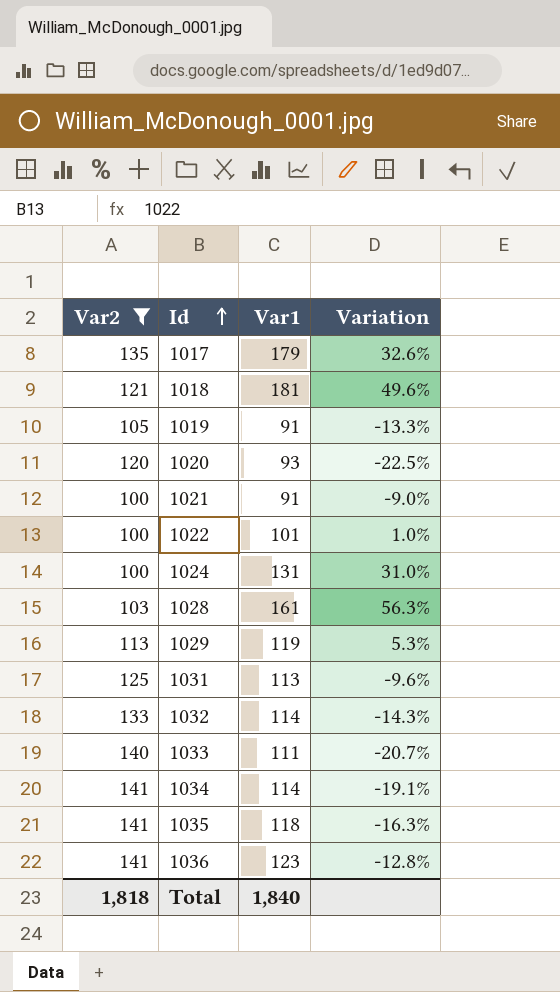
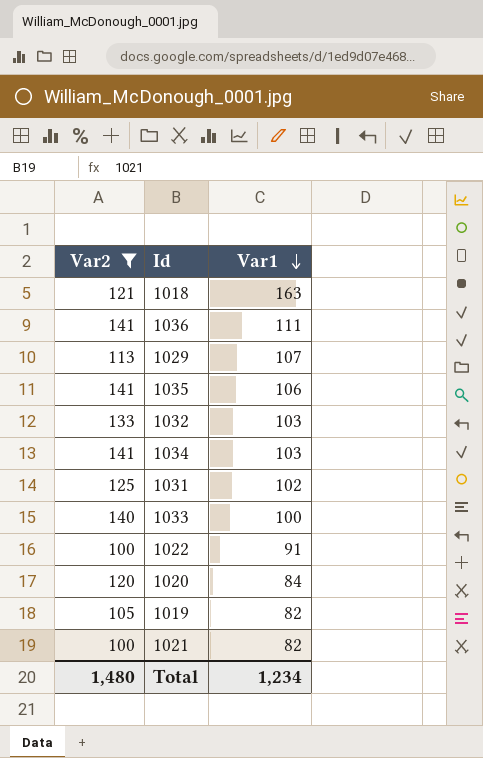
row order: Id ascending -> Var1 descending
column Variation | formula: ([Var1] - [Var2]) / [Var2] -> none
row 1017: 135 | 179 | 32.6% -> none
row 1024: 100 | 131 | 31.0% -> none
row 1028: 103 | 161 | 56.3% -> none
1018 | Var1: 181 -> 163
1036 | Var1: 123 -> 111
1029 | Var1: 119 -> 107
1035 | Var1: 118 -> 106
1032 | Var1: 114 -> 103
1034 | Var1: 114 -> 103
1031 | Var1: 113 -> 102
1033 | Var1: 111 -> 100
1022 | Var1: 101 -> 91
1020 | Var1: 93 -> 84
1019 | Var1: 91 -> 82
1021 | Var1: 91 -> 82
Total | Var2: 1,818 -> 1,480
Total | Var1: 1,840 -> 1,234

